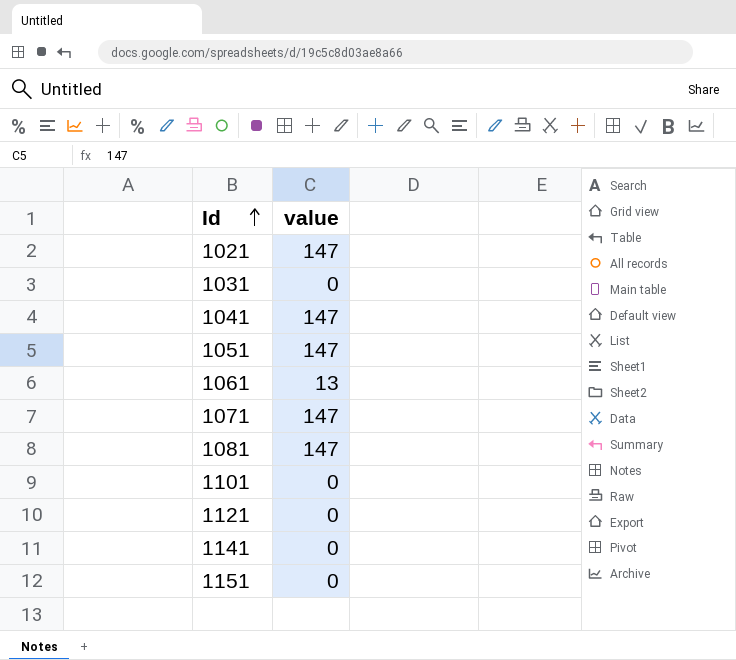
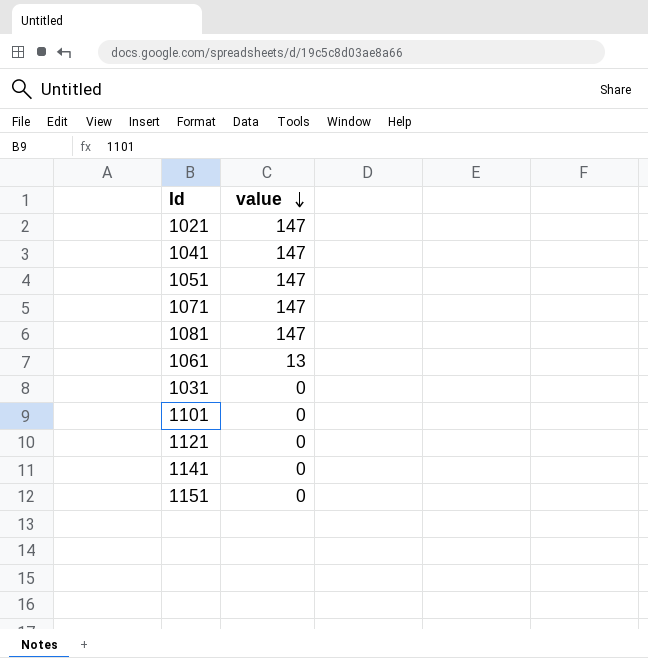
row order: Id ascending -> value descending

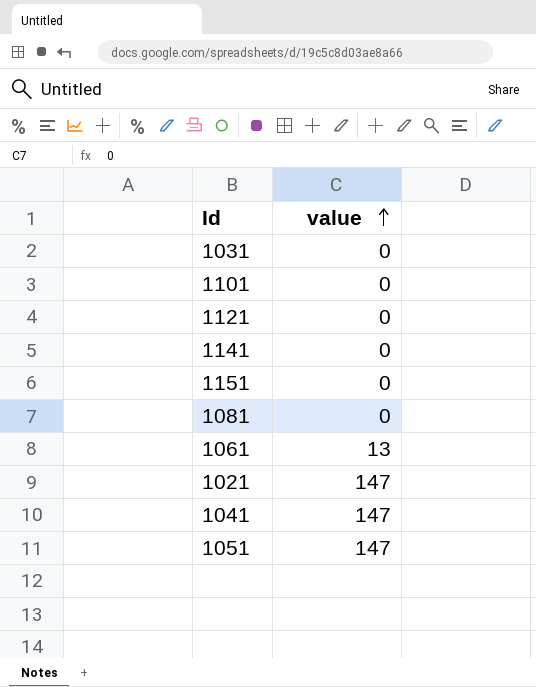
row order: value descending -> value ascending
row 1071: 147 -> none
1081 | value: 147 -> 0

